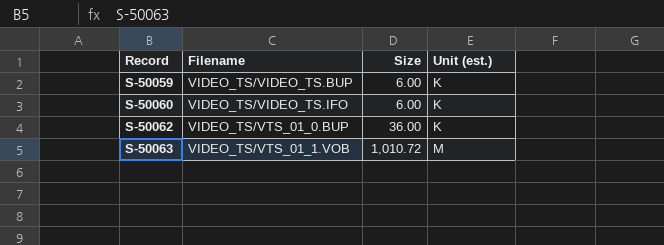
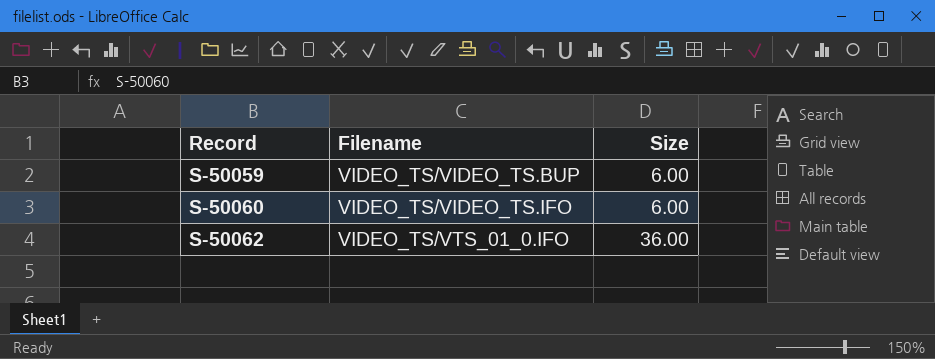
column Unit (est.) | position: 4 -> none
row S-50063: VIDEO_TS/VTS_01_1.VOB | 1,010.72 | M -> none
S-50062 | Filename: VIDEO_TS/VTS_01_0.BUP -> VIDEO_TS/VTS_01_0.IFO

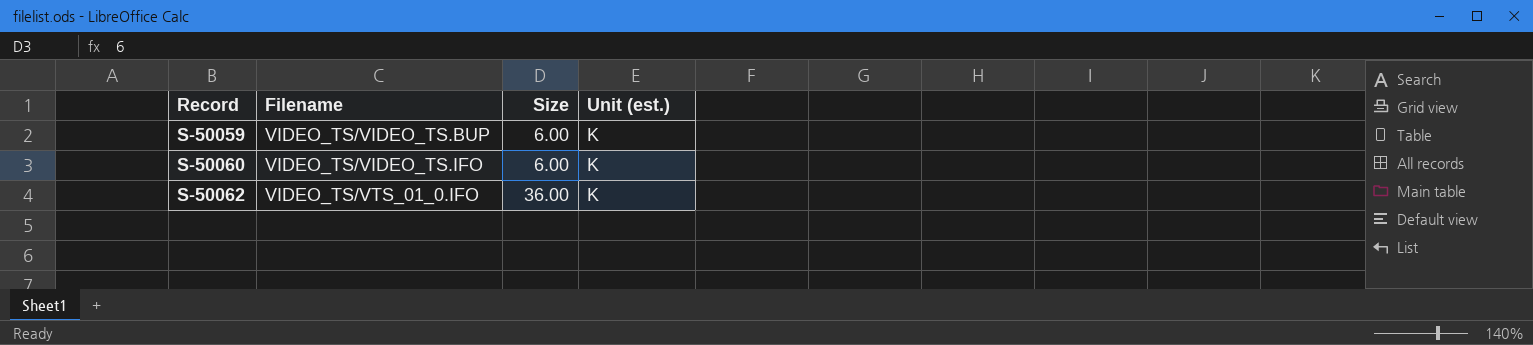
column Unit (est.) | position: none -> 4

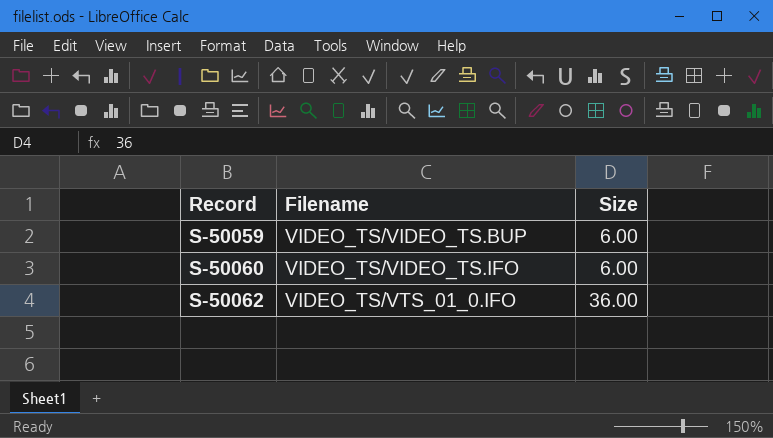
column Unit (est.) | position: 4 -> none

